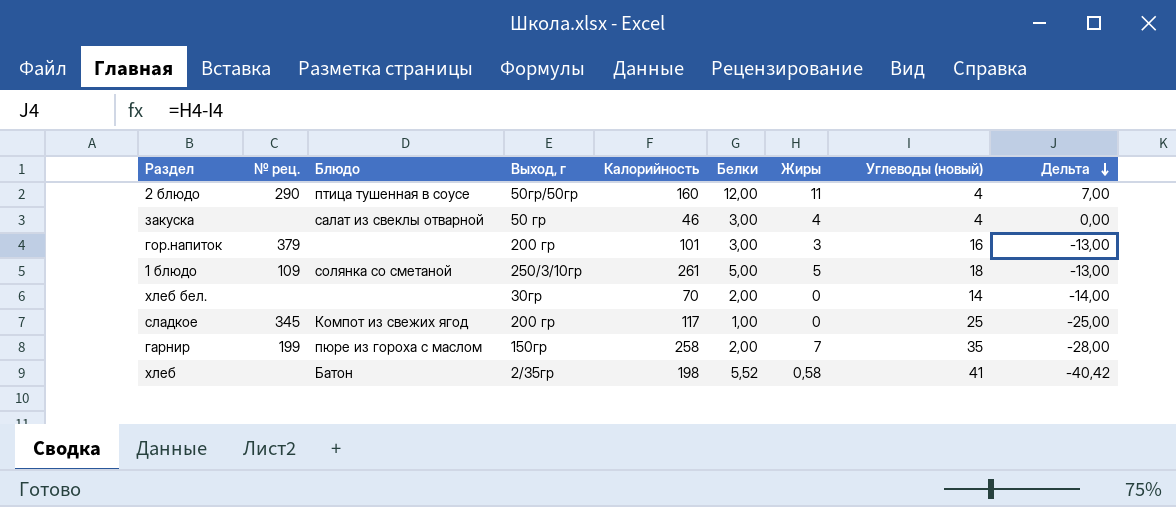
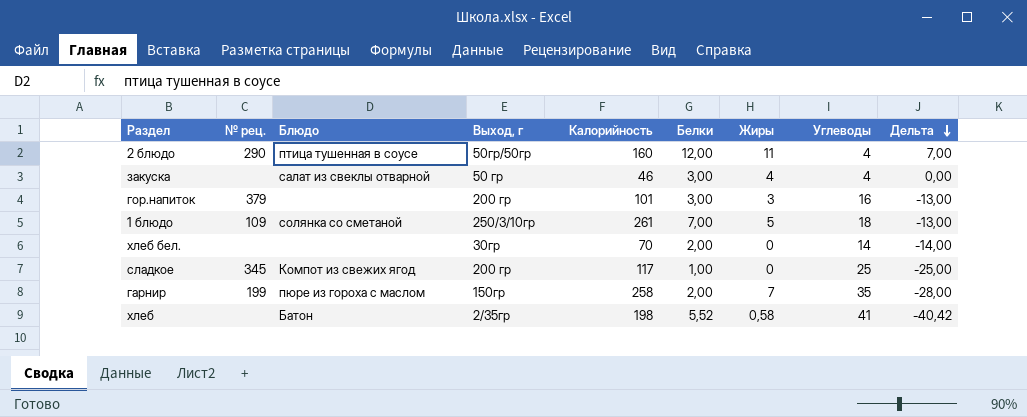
column name: Углеводы (новый) -> Углеводы
1 блюдо | Белки: 5,00 -> 7,00

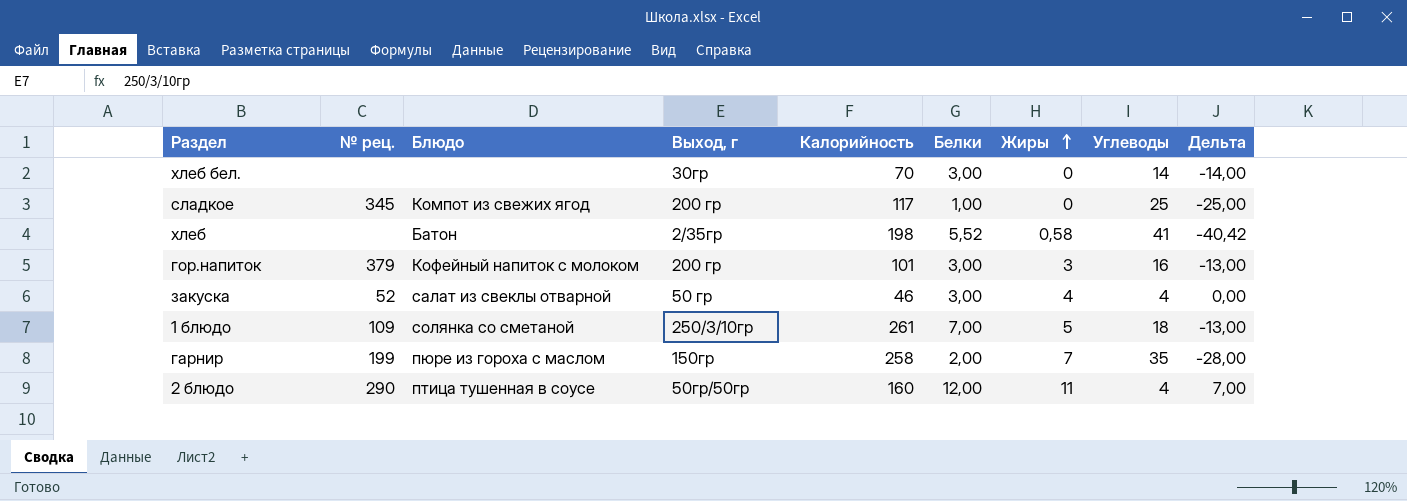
row order: Дельта descending -> Жиры ascending
хлеб бел. | Белки: 2,00 -> 3,00
гор.напиток | Блюдо: none -> Кофейный напиток с молоком
закуска | № рец.: none -> 52

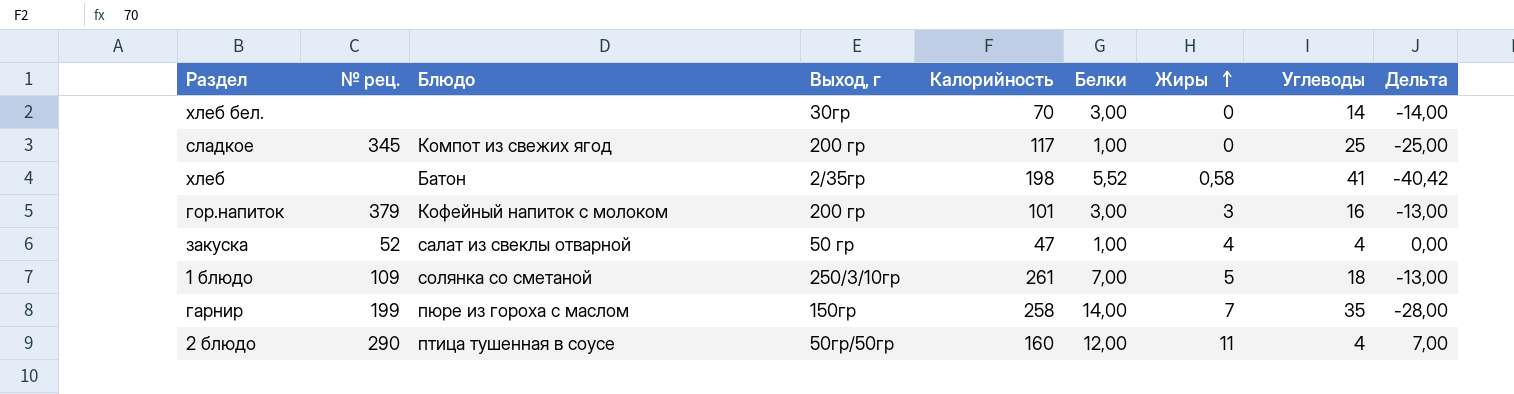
закуска | Калорийность: 46 -> 47
закуска | Белки: 3,00 -> 1,00
гарнир | Белки: 2,00 -> 14,00

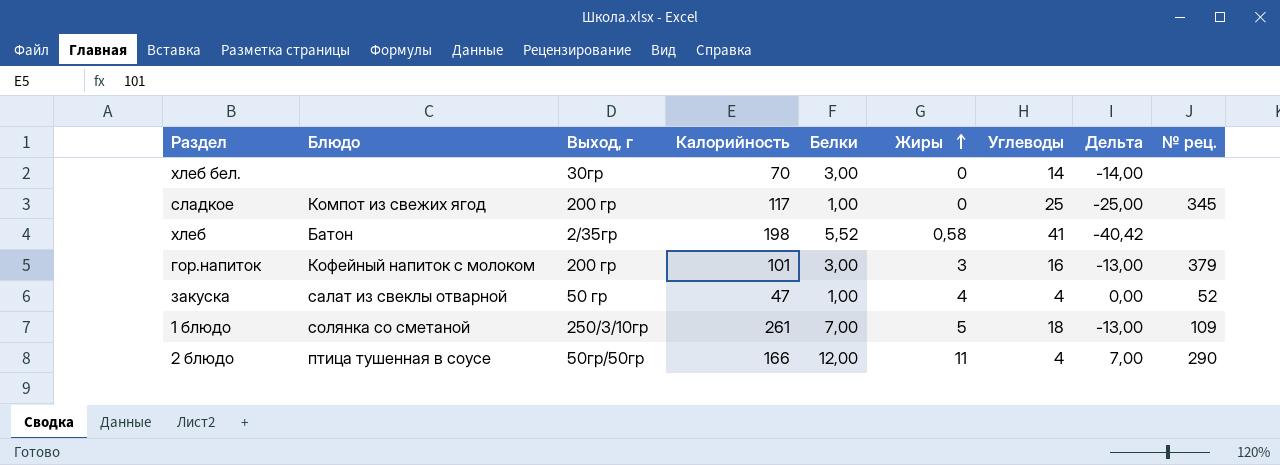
column № рец. | position: 2 -> 9
row гарнир: 199 | пюре из гороха с маслом | 150гр | 258 | 14,00 | 7 | 35 | -28,00 -> none
2 блюдо | Калорийность: 160 -> 166

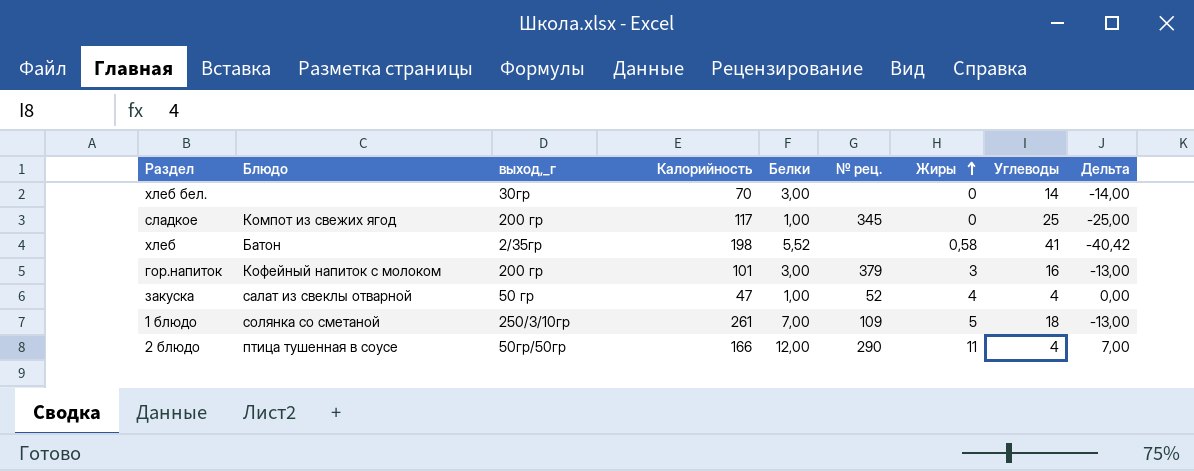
column name: Выход, г -> выход,_г
column № рец. | position: 9 -> 6

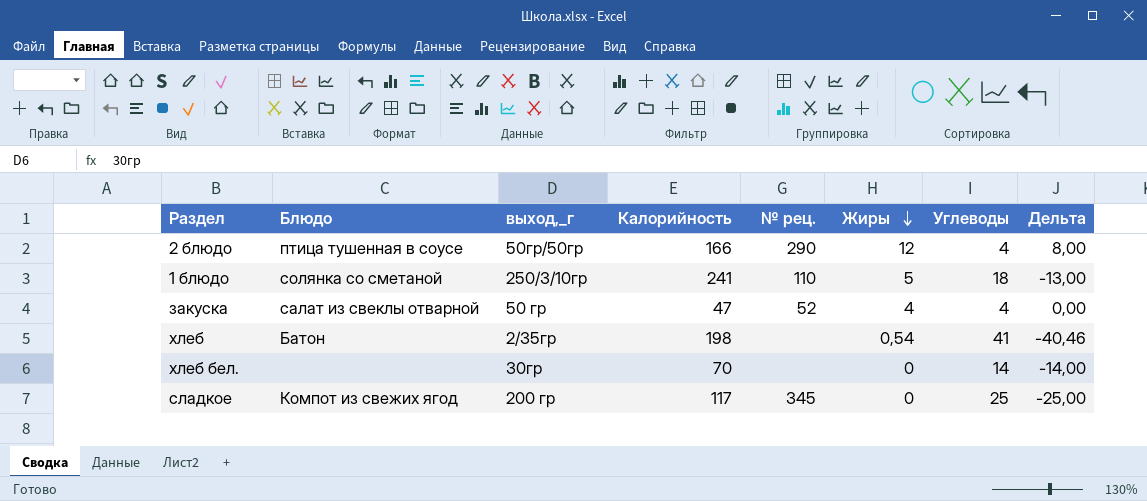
row order: Жиры ascending -> Жиры descending
column Белки | position: 5 -> none
row гор.напиток: Кофейный напиток с молоком | 200 гр | 101 | 3,00 | 379 | 3 | 16 | -13,00 -> none
2 блюдо | Жиры: 11 -> 12
2 блюдо | Дельта: 7,00 -> 8,00
1 блюдо | Калорийность: 261 -> 241
1 блюдо | № рец.: 109 -> 110
хлеб | Жиры: 0,58 -> 0,54
хлеб | Дельта: -40,42 -> -40,46

